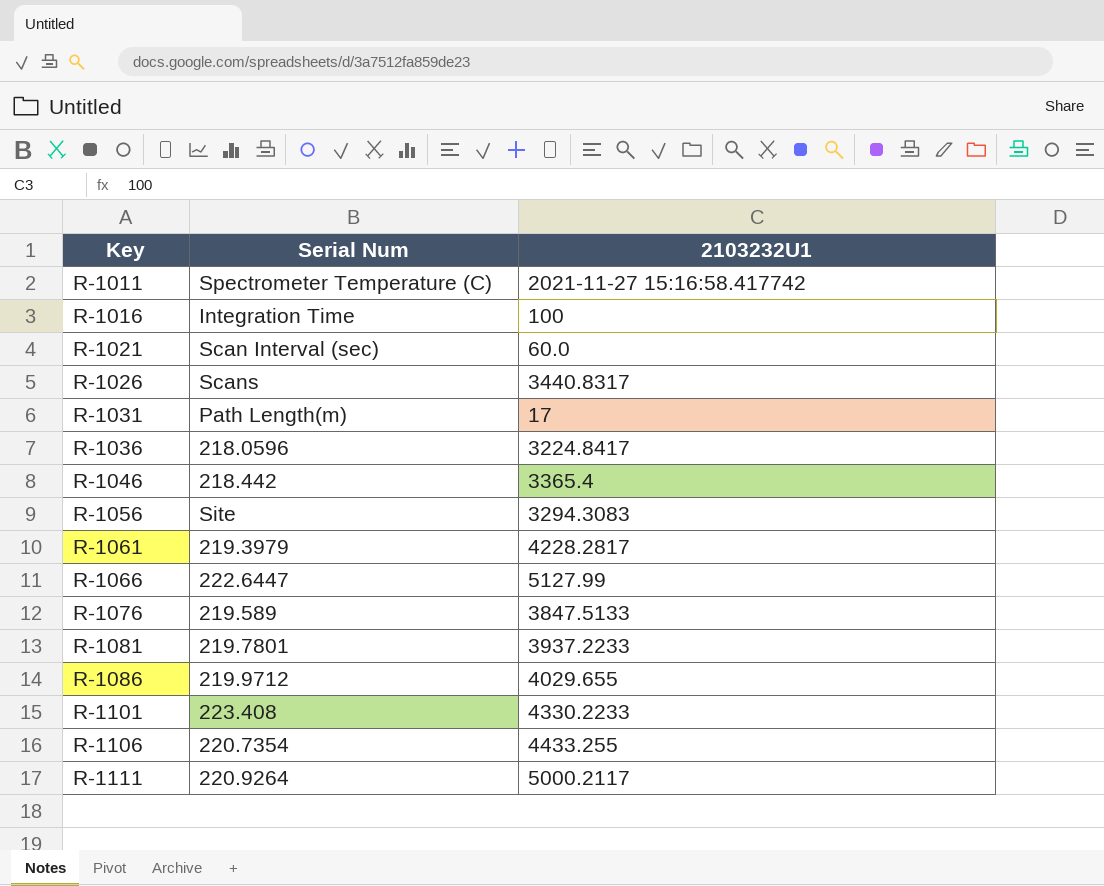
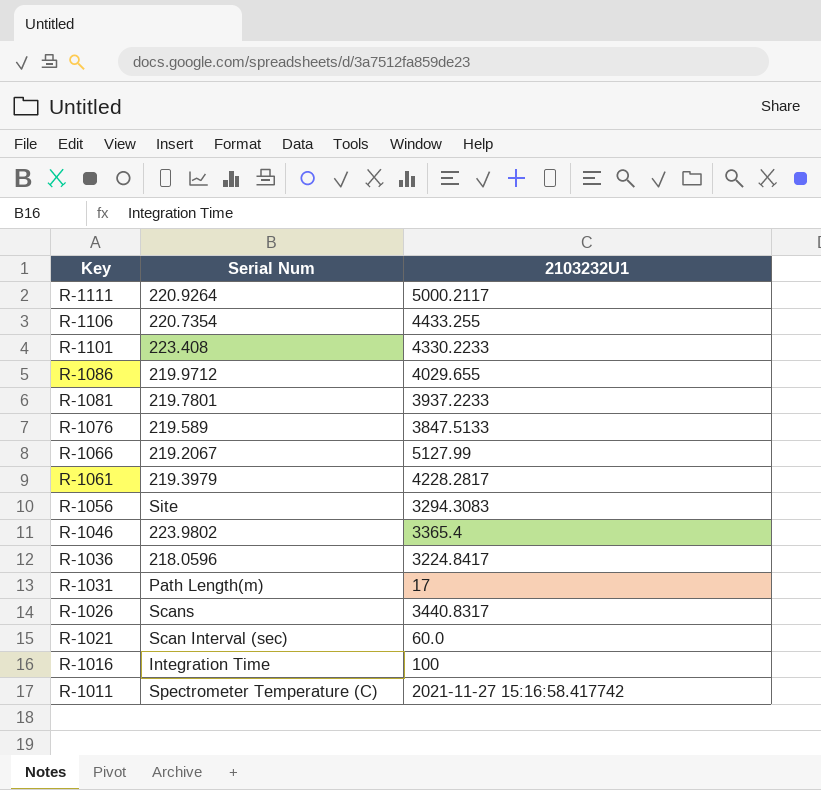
row order: Key ascending -> Key descending
R-1066 | Serial Num: 222.6447 -> 219.2067
R-1046 | Serial Num: 218.442 -> 223.9802

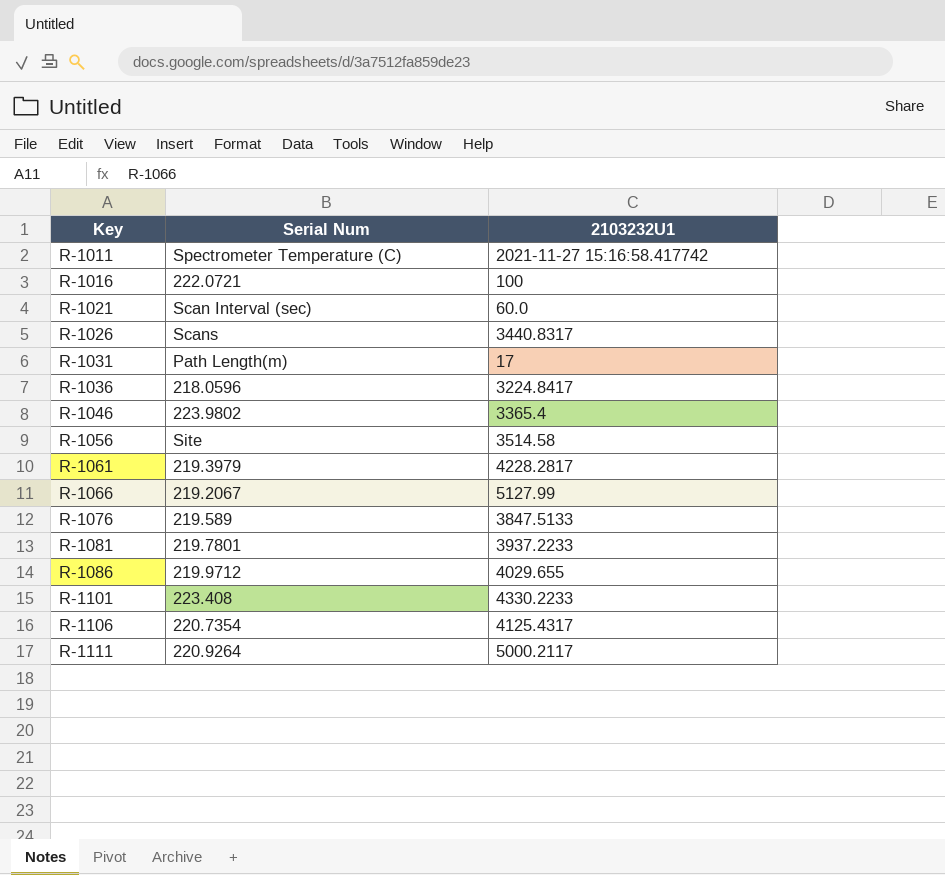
row order: Key descending -> Key ascending
R-1016 | Serial Num: Integration Time -> 222.0721
R-1056 | 2103232U1: 3294.3083 -> 3514.58
R-1106 | 2103232U1: 4433.255 -> 4125.4317

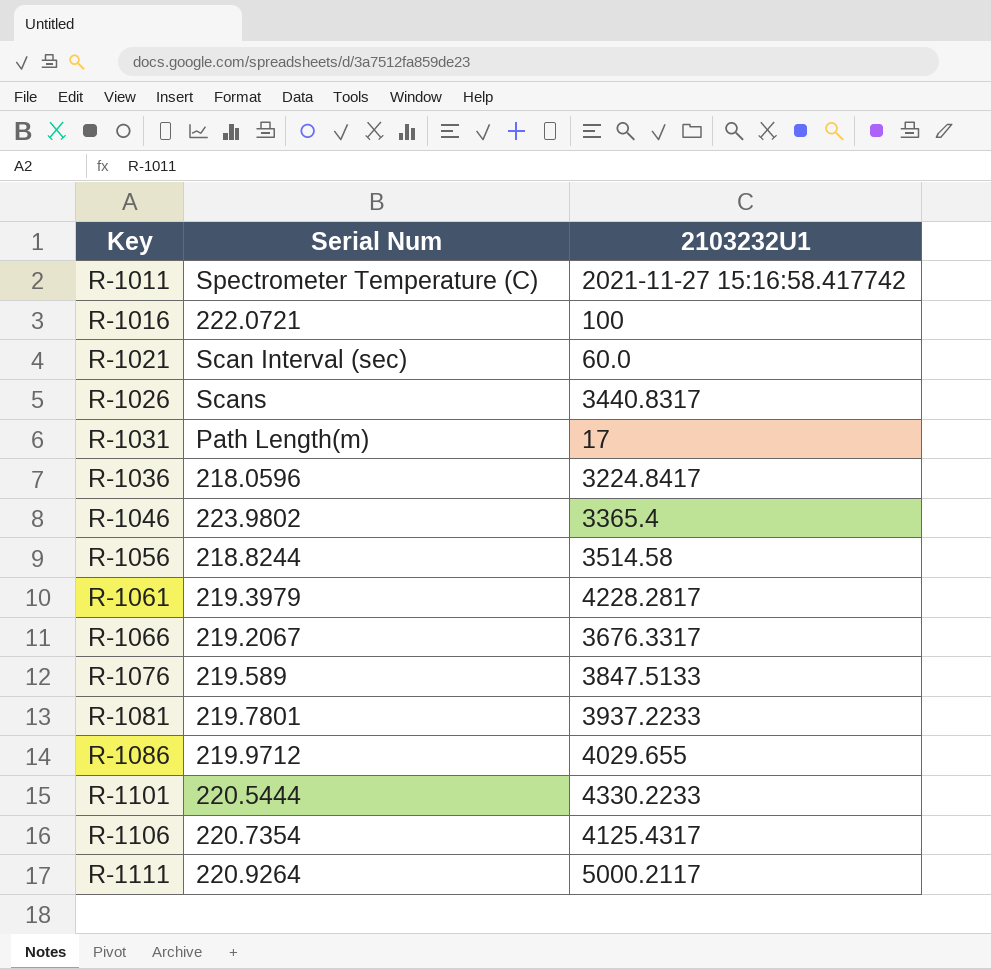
R-1056 | Serial Num: Site -> 218.8244
R-1066 | 2103232U1: 5127.99 -> 3676.3317
R-1101 | Serial Num: 223.408 -> 220.5444

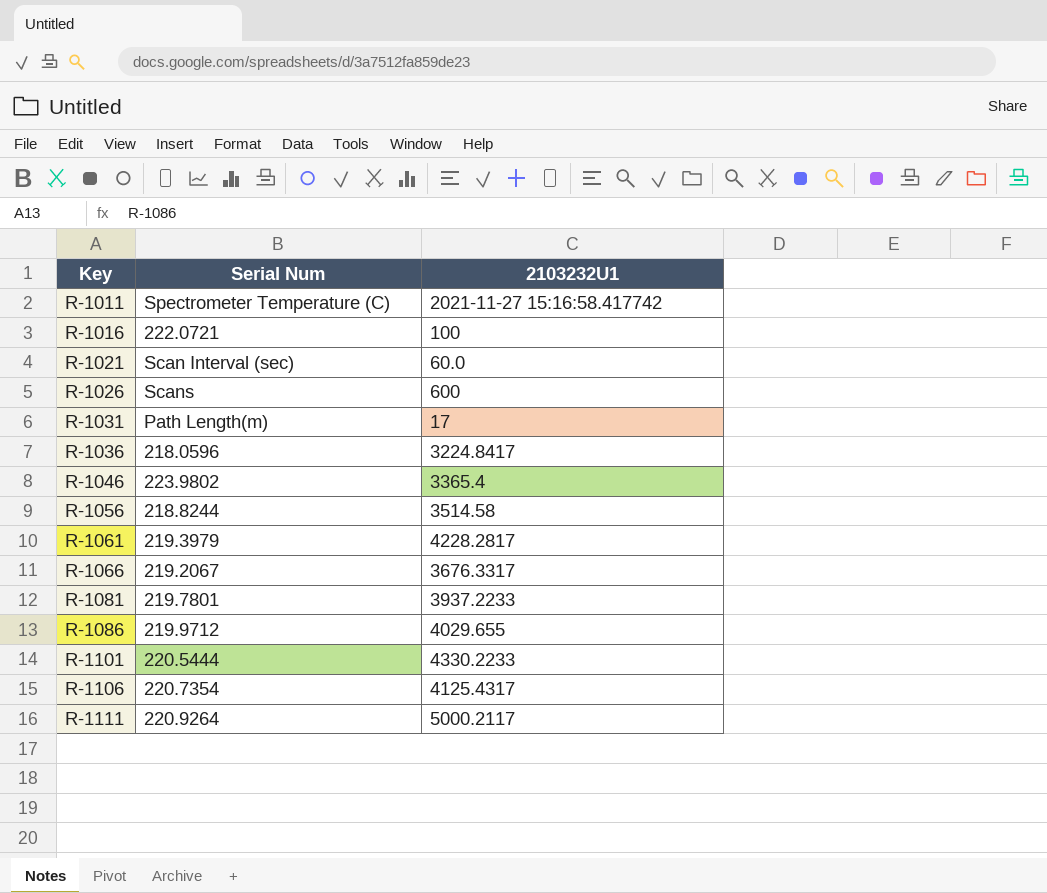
row R-1076: 219.589 | 3847.5133 -> none
R-1026 | 2103232U1: 3440.8317 -> 600

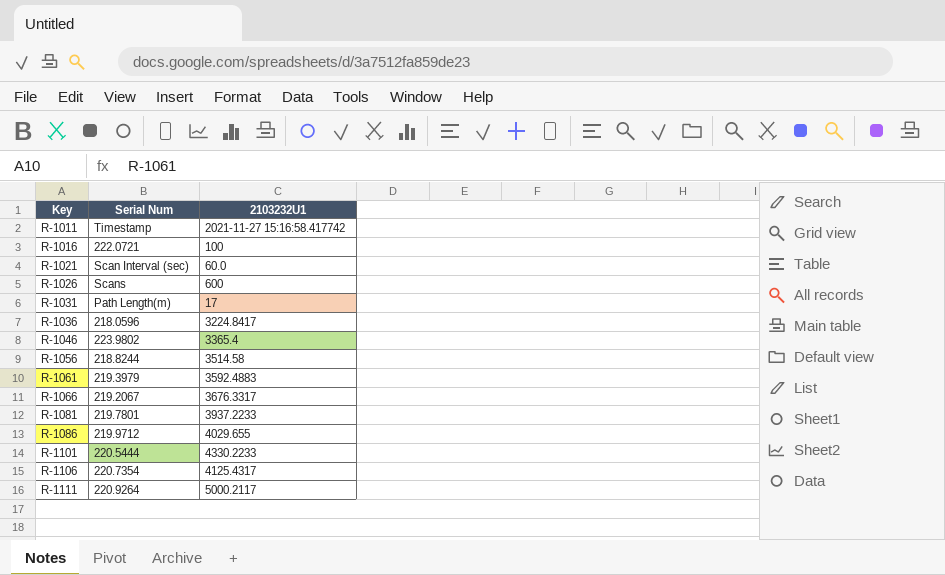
R-1011 | Serial Num: Spectrometer Temperature (C) -> Timestamp
R-1061 | 2103232U1: 4228.2817 -> 3592.4883

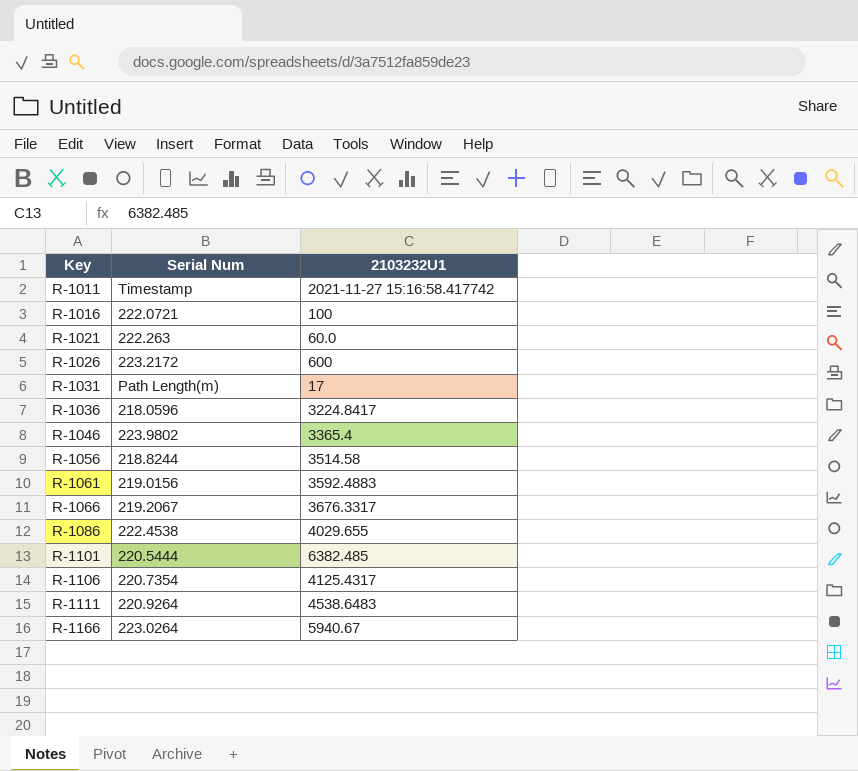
row R-1081: 219.7801 | 3937.2233 -> none
R-1021 | Serial Num: Scan Interval (sec) -> 222.263
R-1026 | Serial Num: Scans -> 223.2172
R-1061 | Serial Num: 219.3979 -> 219.0156
R-1086 | Serial Num: 219.9712 -> 222.4538
R-1101 | 2103232U1: 4330.2233 -> 6382.485
R-1111 | 2103232U1: 5000.2117 -> 4538.6483
row R-1166: none -> 223.0264 | 5940.67

